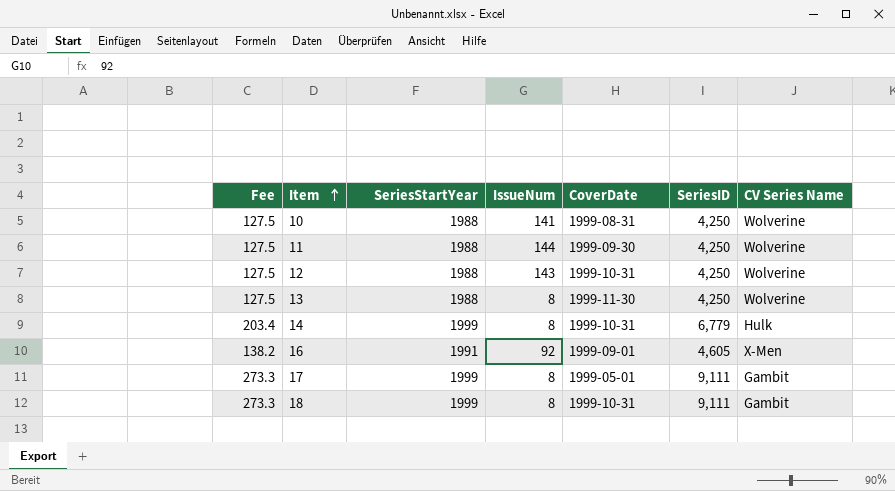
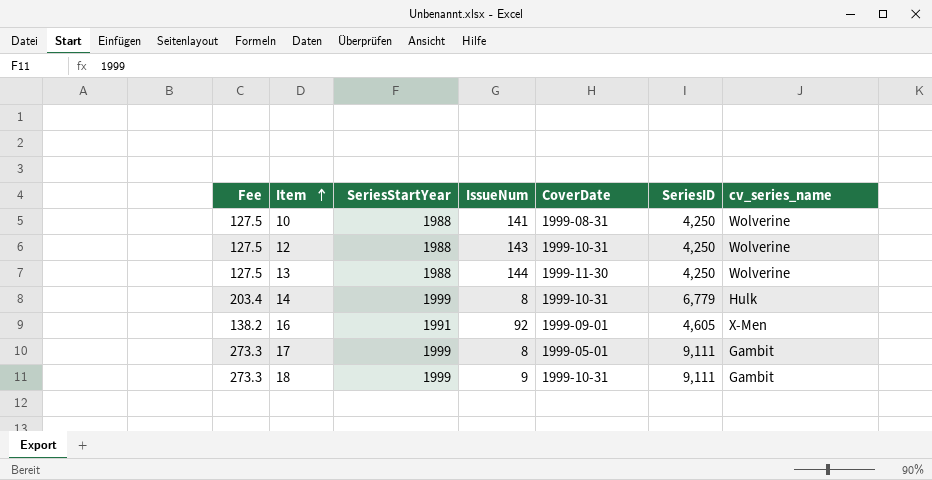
column name: CV Series Name -> cv_series_name
row 11: 127.5 | 1988 | 144 | 1999-09-30 | 4,250 | Wolverine -> none
13 | IssueNum: 8 -> 144
18 | IssueNum: 8 -> 9

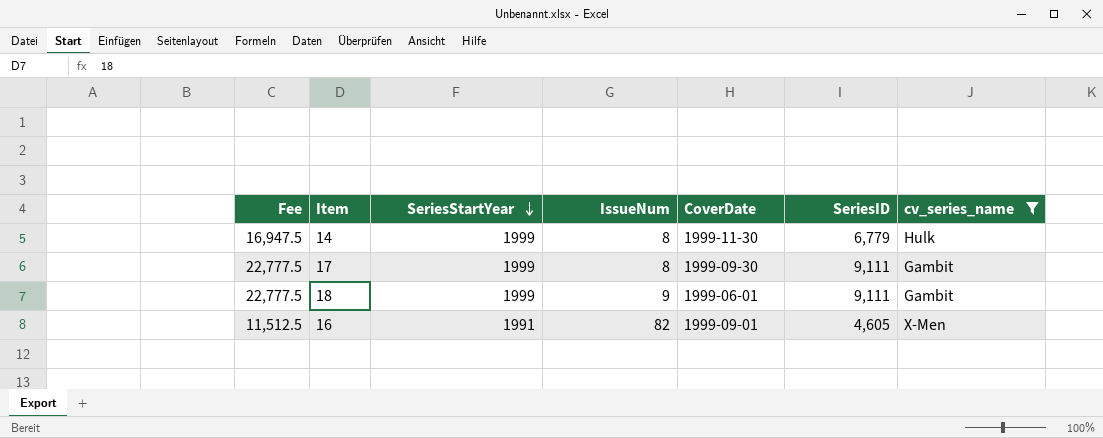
filter: none -> cv_series_name != Wolverine
row order: Item ascending -> SeriesStartYear descending
column Fee | formula: [SeriesID] * 0.03 -> [SeriesID] * 2.5
14 | CoverDate: 1999-10-31 -> 1999-11-30
17 | CoverDate: 1999-05-01 -> 1999-09-30
18 | CoverDate: 1999-10-31 -> 1999-06-01
16 | IssueNum: 92 -> 82

